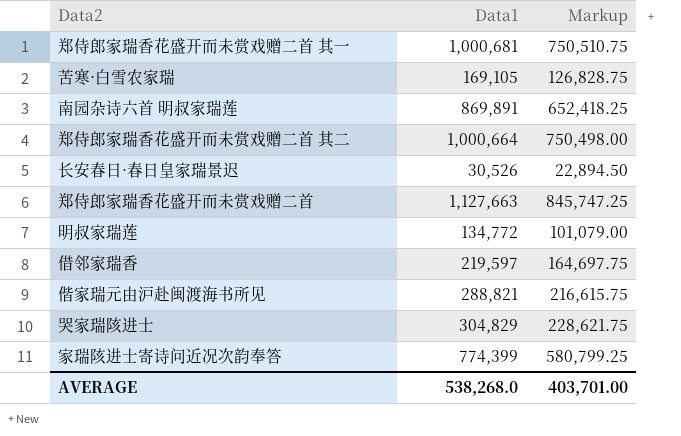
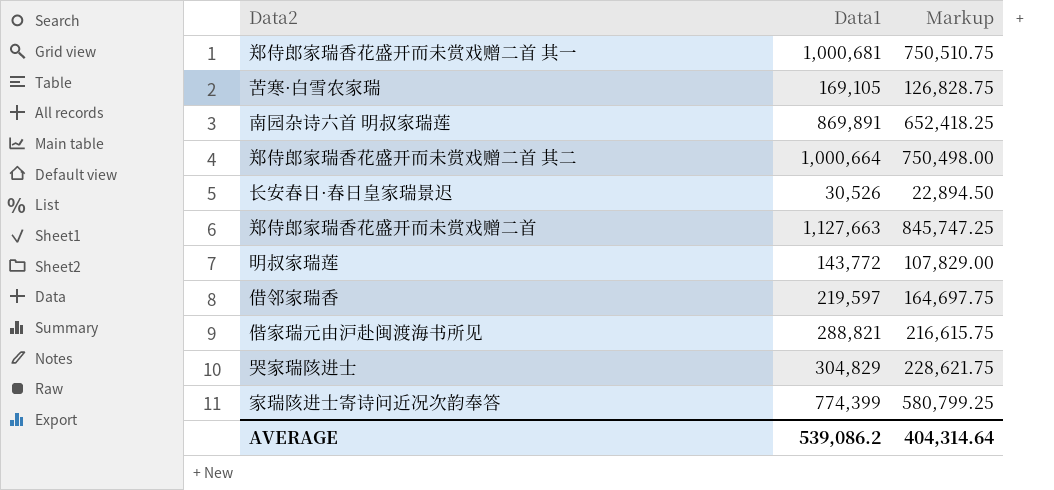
明叔家瑞莲 | Data1: 134,772 -> 143,772
明叔家瑞莲 | Markup: 101,079.00 -> 107,829.00
AVERAGE | Data1: 538,268.0 -> 539,086.2
AVERAGE | Markup: 403,701.00 -> 404,314.64

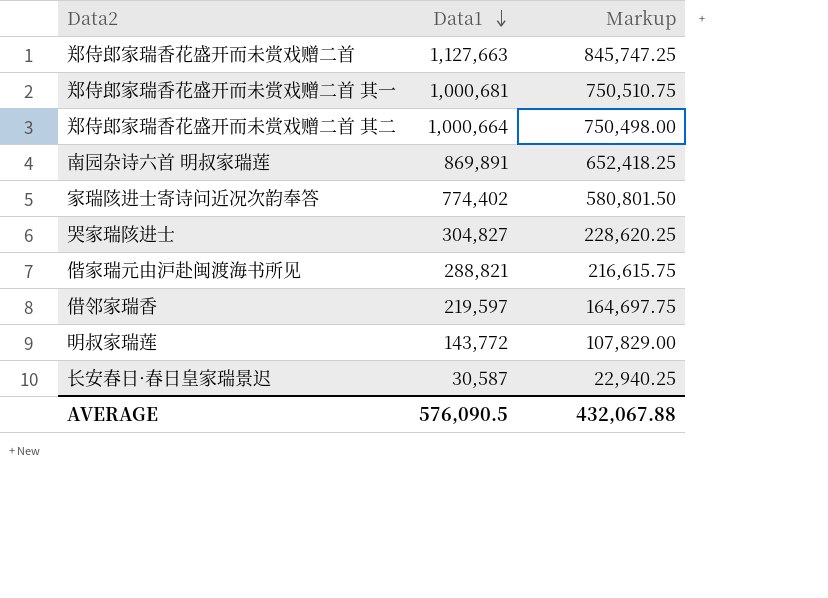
row order: none -> Data1 descending
row 苦寒·白雪农家瑞: 169,105 | 126,828.75 -> none
家瑞陔进士寄诗问近况次韵奉答 | Data1: 774,399 -> 774,402
家瑞陔进士寄诗问近况次韵奉答 | Markup: 580,799.25 -> 580,801.50
哭家瑞陔进士 | Data1: 304,829 -> 304,827
哭家瑞陔进士 | Markup: 228,621.75 -> 228,620.25
长安春日·春日皇家瑞景迟 | Data1: 30,526 -> 30,587
长安春日·春日皇家瑞景迟 | Markup: 22,894.50 -> 22,940.25
AVERAGE | Data1: 539,086.2 -> 576,090.5
AVERAGE | Markup: 404,314.64 -> 432,067.88

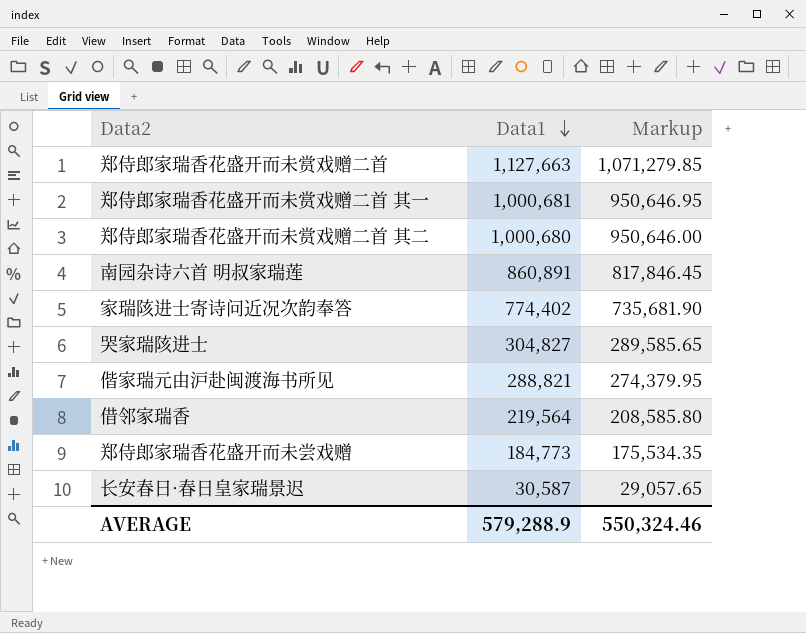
column Markup | formula: [Data1] * 0.75 -> [Data1] * 0.95
row 明叔家瑞莲: 143,772 | 107,829.00 -> none
郑侍郎家瑞香花盛开而未赏戏赠二首 其二 | Data1: 1,000,664 -> 1,000,680
南园杂诗六首 明叔家瑞莲 | Data1: 869,891 -> 860,891
借邻家瑞香 | Data1: 219,597 -> 219,564
row 郑侍郎家瑞香花盛开而未尝戏赠: none -> 184,773 | 175,534.35
AVERAGE | Data1: 576,090.5 -> 579,288.9
AVERAGE | Markup: 432,067.88 -> 550,324.46

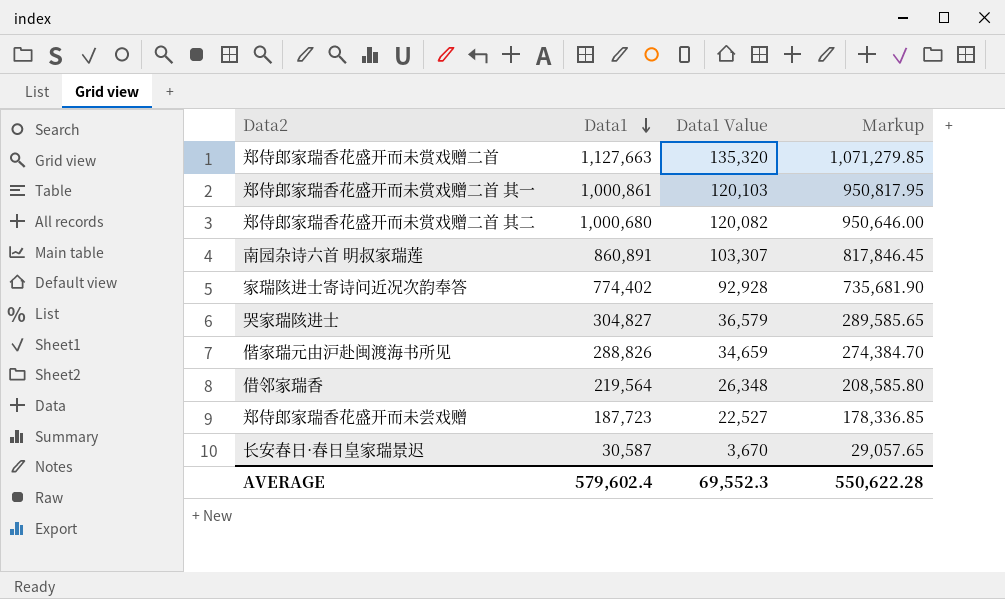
column Data1 Value | formula: none -> [Data1] * 0.12
郑侍郎家瑞香花盛开而未赏戏赠二首 其一 | Data1: 1,000,681 -> 1,000,861
郑侍郎家瑞香花盛开而未赏戏赠二首 其一 | Markup: 950,646.95 -> 950,817.95
偕家瑞元由沪赴闽渡海书所见 | Data1: 288,821 -> 288,826
偕家瑞元由沪赴闽渡海书所见 | Markup: 274,379.95 -> 274,384.70
郑侍郎家瑞香花盛开而未尝戏赠 | Data1: 184,773 -> 187,723
郑侍郎家瑞香花盛开而未尝戏赠 | Markup: 175,534.35 -> 178,336.85
AVERAGE | Data1: 579,288.9 -> 579,602.4
AVERAGE | Markup: 550,324.46 -> 550,622.28

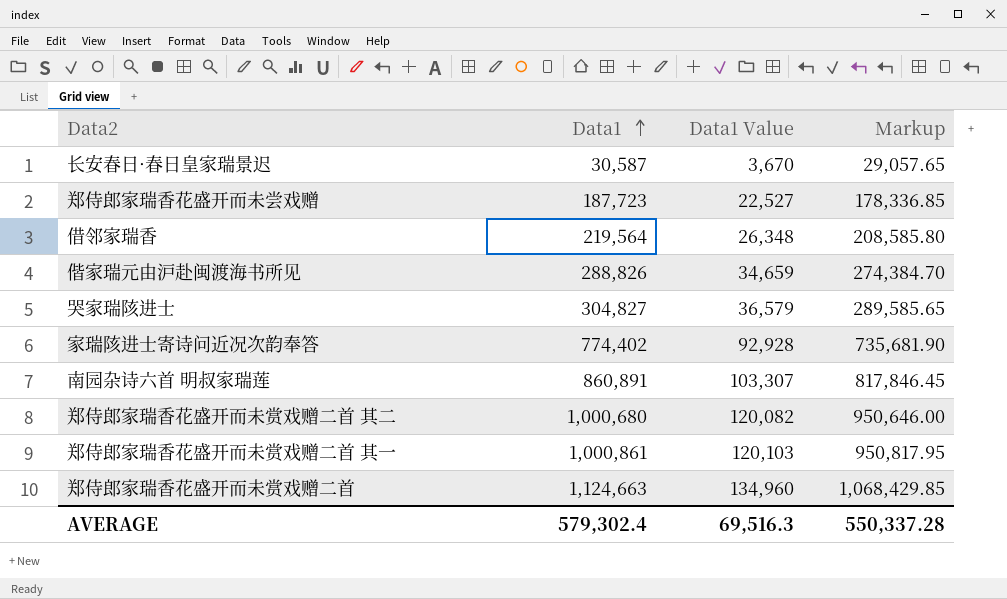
row order: Data1 descending -> Data1 ascending
郑侍郎家瑞香花盛开而未赏戏赠二首 | Data1: 1,127,663 -> 1,124,663
郑侍郎家瑞香花盛开而未赏戏赠二首 | Data1 Value: 135,320 -> 134,960
郑侍郎家瑞香花盛开而未赏戏赠二首 | Markup: 1,071,279.85 -> 1,068,429.85
AVERAGE | Data1: 579,602.4 -> 579,302.4
AVERAGE | Data1 Value: 69,552.3 -> 69,516.3
AVERAGE | Markup: 550,622.28 -> 550,337.28

